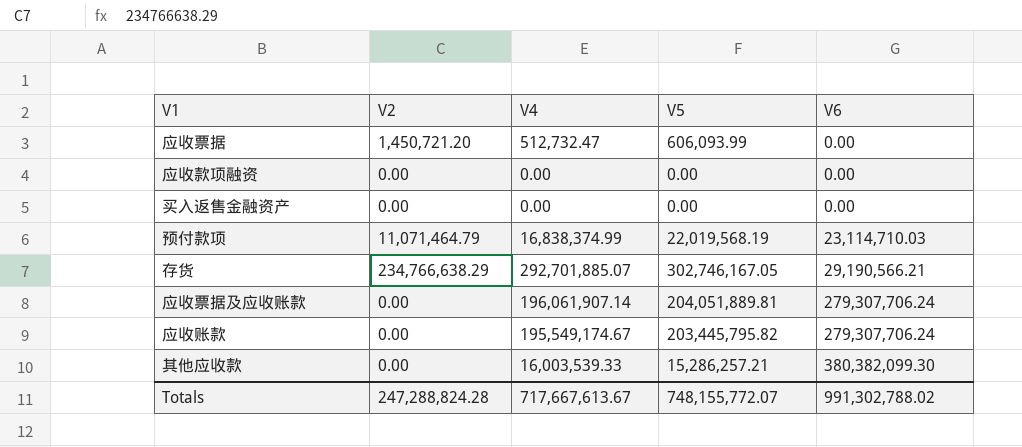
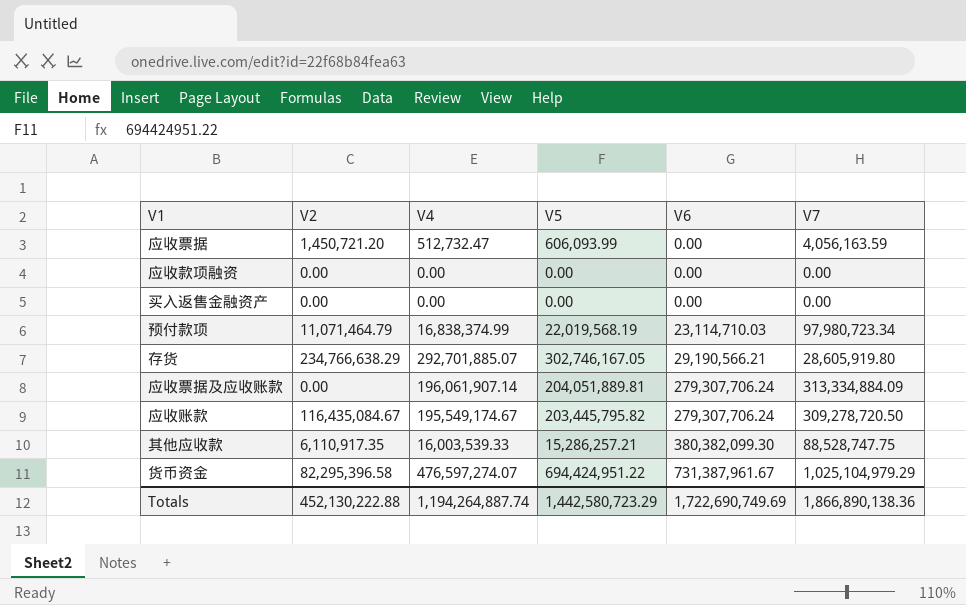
column V7 | position: none -> 6
应收账款 | V2: 0.00 -> 116,435,084.67
其他应收款 | V2: 0.00 -> 6,110,917.35
row 货币资金: none -> 82,295,396.58 | 476,597,274.07 | 694,424,951.22 | 731,387,961.67 | 1,025,104,979.29
Totals | V2: 247,288,824.28 -> 452,130,222.88
Totals | V4: 717,667,613.67 -> 1,194,264,887.74
Totals | V5: 748,155,772.07 -> 1,442,580,723.29
Totals | V6: 991,302,788.02 -> 1,722,690,749.69

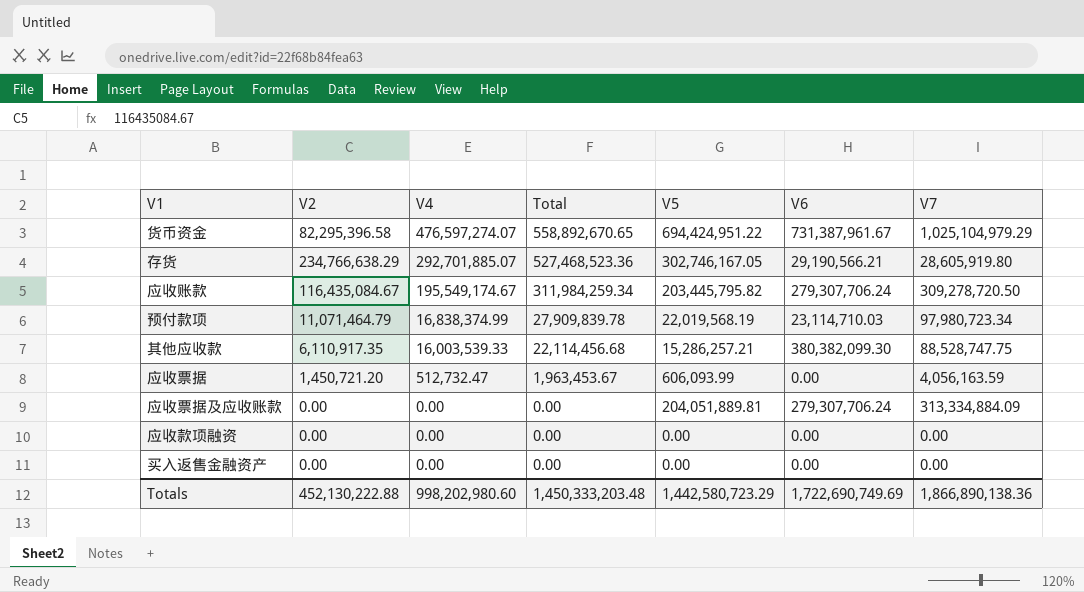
row order: V6 ascending -> V4 descending
column Total | formula: none -> [V2] + [V4]
应收票据及应收账款 | V4: 196,061,907.14 -> 0.00
Totals | V4: 1,194,264,887.74 -> 998,202,980.60

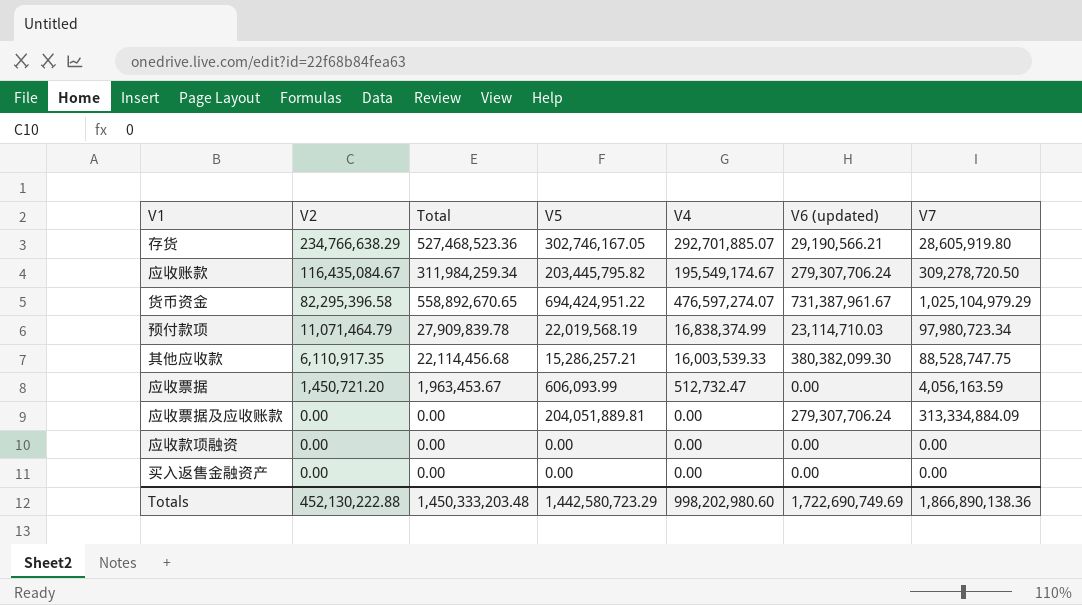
row order: V4 descending -> V2 descending
column V4 | position: 3 -> 5
column name: V6 -> V6 (updated)

